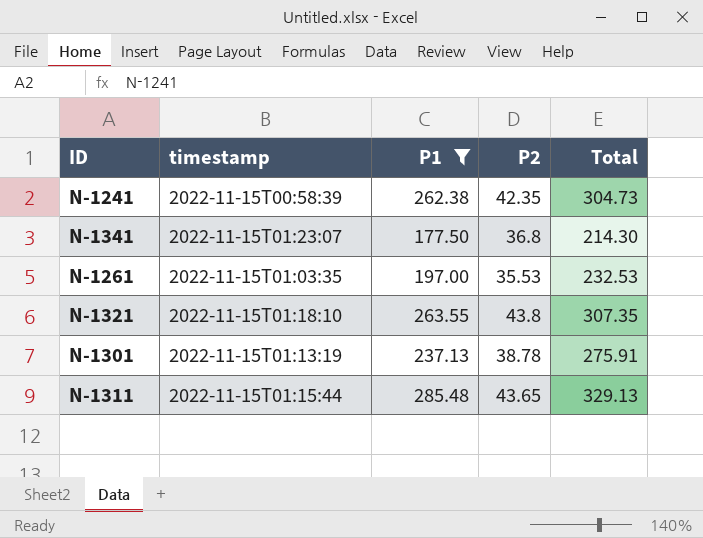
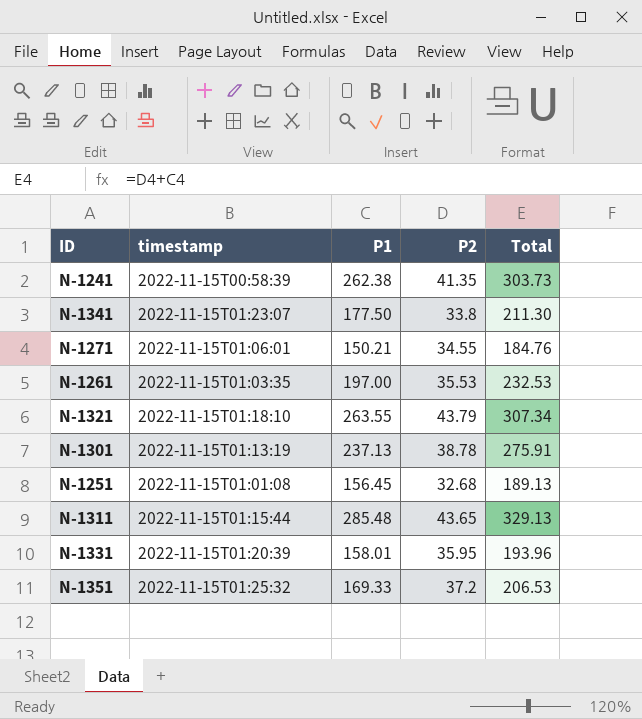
filter: P1 >= 177.50 -> none
N-1241 | P2: 42.35 -> 41.35
N-1241 | Total: 304.73 -> 303.73
N-1341 | P2: 36.8 -> 33.8
N-1341 | Total: 214.30 -> 211.30
N-1321 | P2: 43.8 -> 43.79
N-1321 | Total: 307.35 -> 307.34

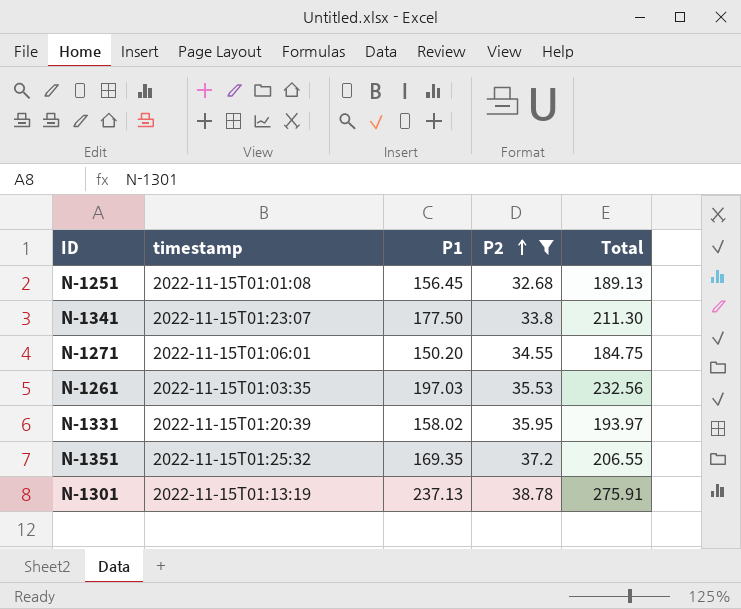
filter: none -> P2 <= 38.78
row order: none -> P2 ascending
N-1271 | P1: 150.21 -> 150.20
N-1271 | Total: 184.76 -> 184.75
N-1261 | P1: 197.00 -> 197.03
N-1261 | Total: 232.53 -> 232.56
N-1331 | P1: 158.01 -> 158.02
N-1331 | Total: 193.96 -> 193.97
N-1351 | P1: 169.33 -> 169.35
N-1351 | Total: 206.53 -> 206.55

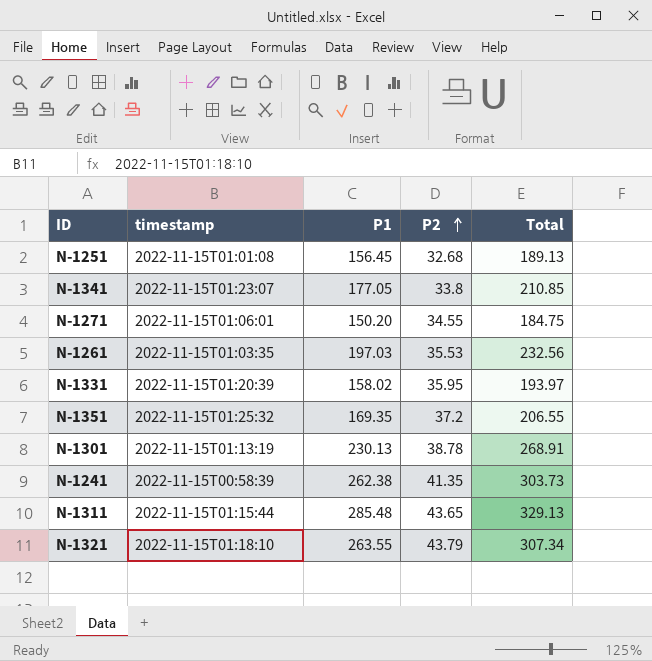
filter: P2 <= 38.78 -> none
N-1341 | P1: 177.50 -> 177.05
N-1341 | Total: 211.30 -> 210.85
N-1301 | P1: 237.13 -> 230.13
N-1301 | Total: 275.91 -> 268.91

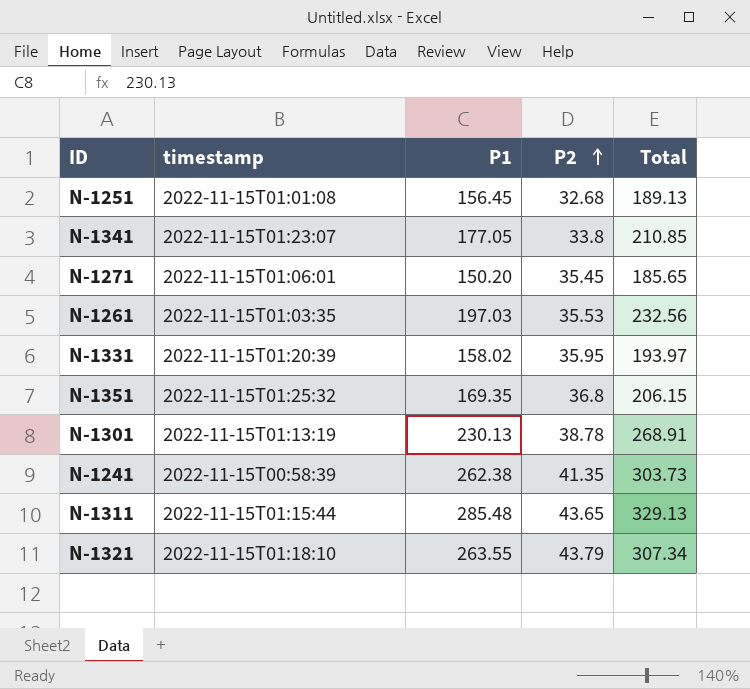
N-1271 | P2: 34.55 -> 35.45
N-1271 | Total: 184.75 -> 185.65
N-1351 | P2: 37.2 -> 36.8
N-1351 | Total: 206.55 -> 206.15

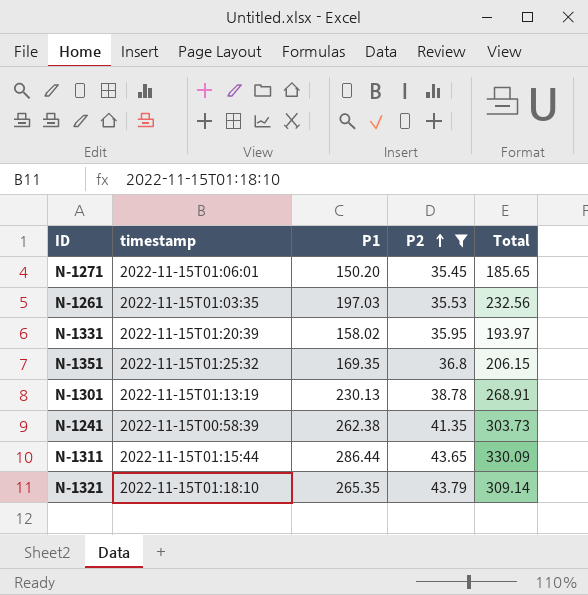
filter: none -> P2 >= 35.45
N-1311 | P1: 285.48 -> 286.44
N-1311 | Total: 329.13 -> 330.09
N-1321 | P1: 263.55 -> 265.35
N-1321 | Total: 307.34 -> 309.14

